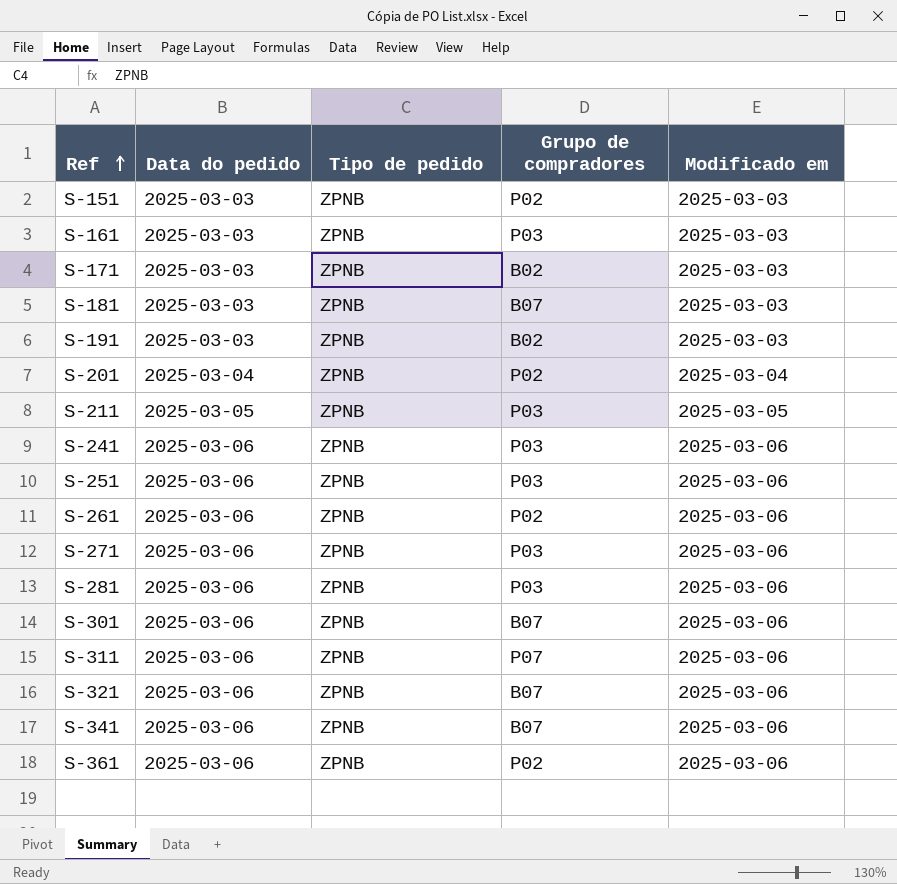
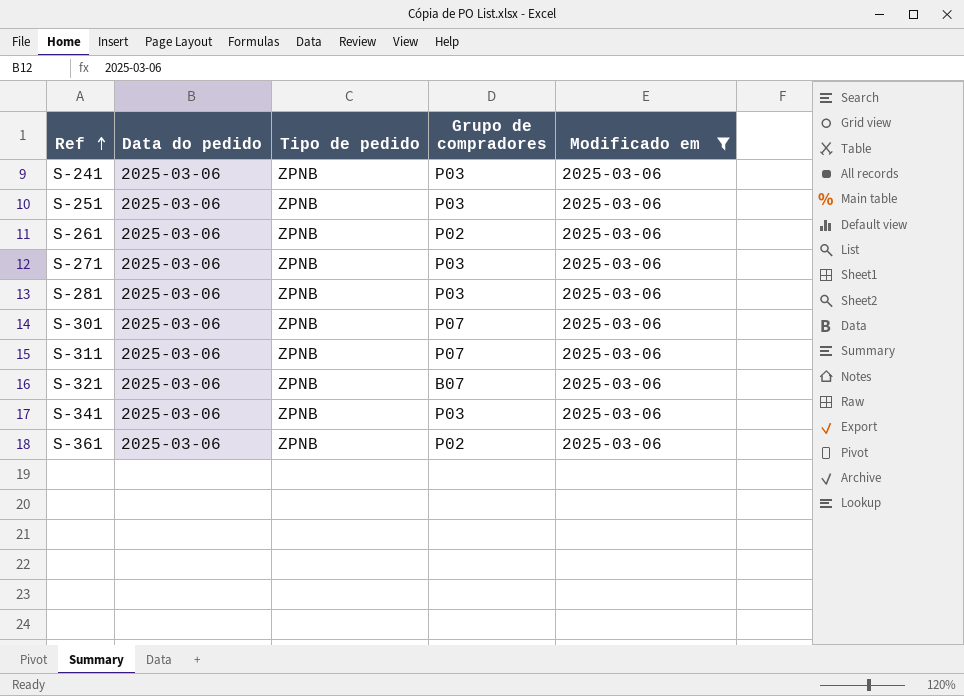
filter: none -> Modificado em = 2025-03-06
S-301 | Grupo de compradores: B07 -> P07
S-341 | Grupo de compradores: B07 -> P03

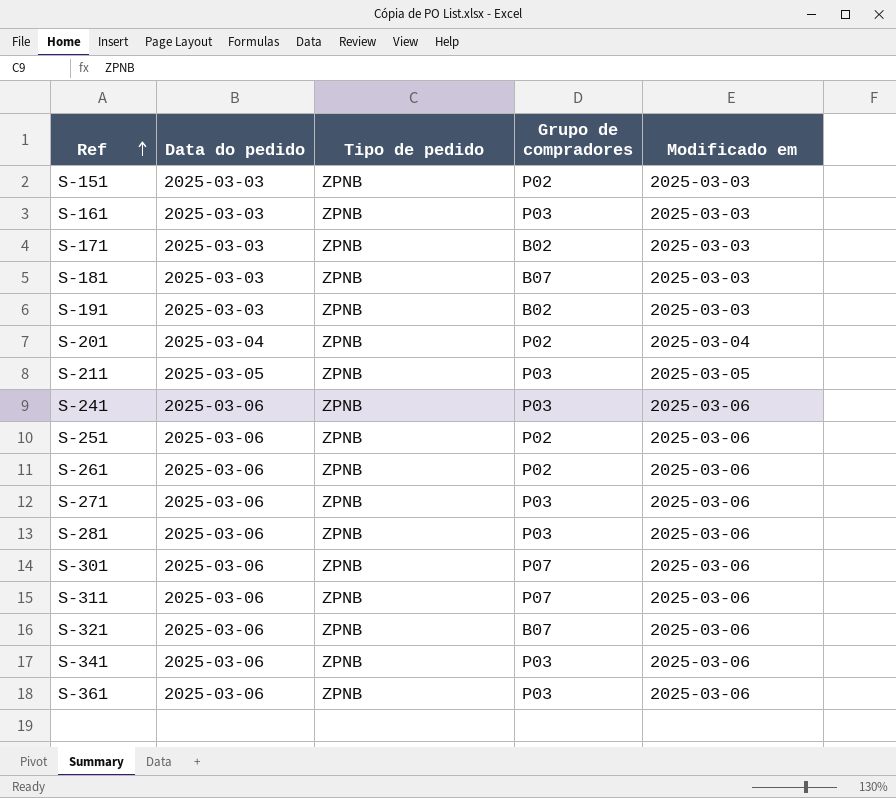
filter: Modificado em = 2025-03-06 -> none
S-251 | Grupo de compradores: P03 -> P02
S-361 | Grupo de compradores: P02 -> P03

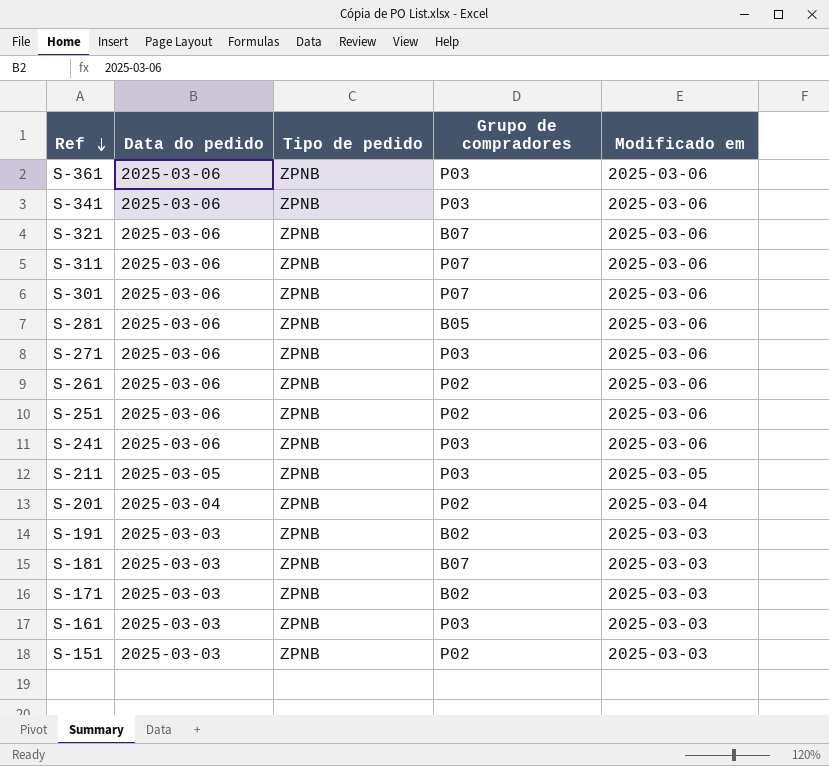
row order: Ref ascending -> Ref descending
S-281 | Grupo de compradores: P03 -> B05

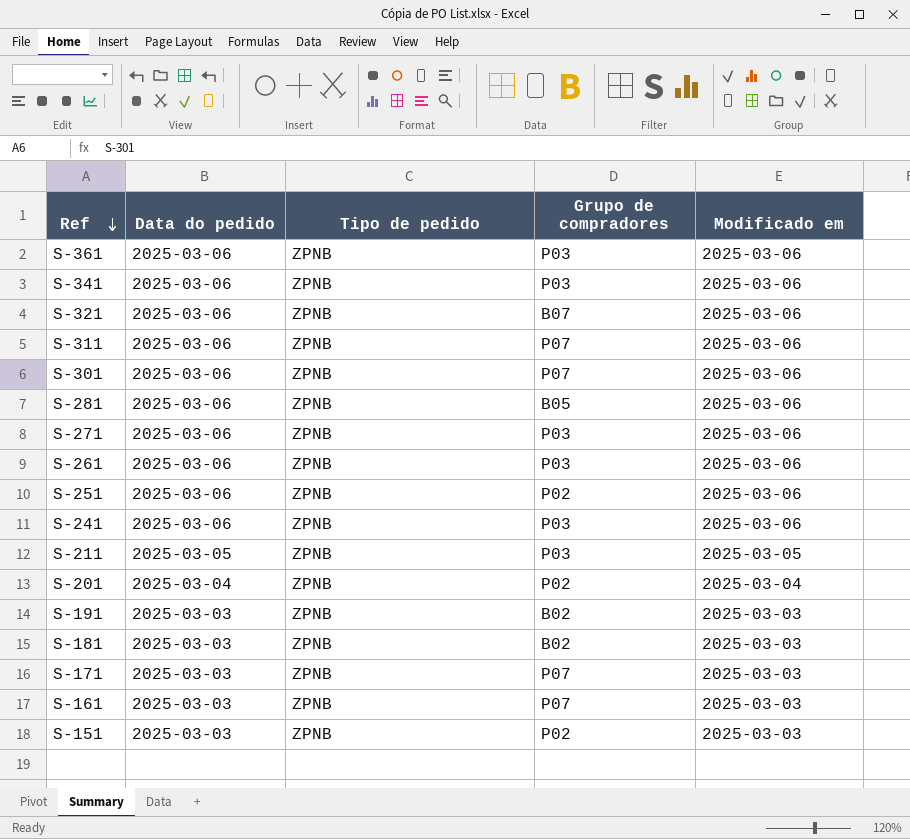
S-261 | Grupo de compradores: P02 -> P03
S-181 | Grupo de compradores: B07 -> B02
S-171 | Grupo de compradores: B02 -> P07
S-161 | Grupo de compradores: P03 -> P07

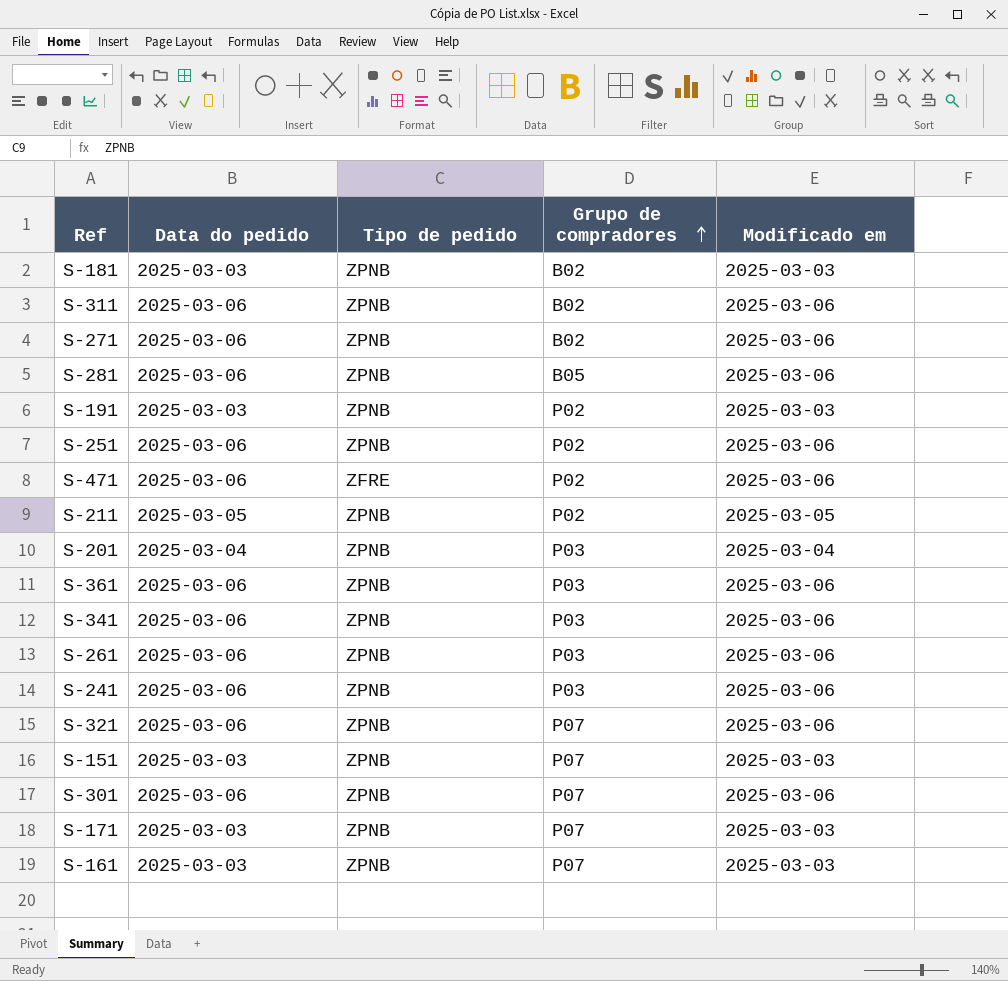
row order: Ref descending -> Grupo de compradores ascending
S-311 | Grupo de compradores: P07 -> B02
S-271 | Grupo de compradores: P03 -> B02
S-191 | Grupo de compradores: B02 -> P02
row S-471: none -> 2025-03-06 | ZFRE | P02 | 2025-03-06
S-211 | Grupo de compradores: P03 -> P02
S-201 | Grupo de compradores: P02 -> P03
S-321 | Grupo de compradores: B07 -> P07
S-151 | Grupo de compradores: P02 -> P07

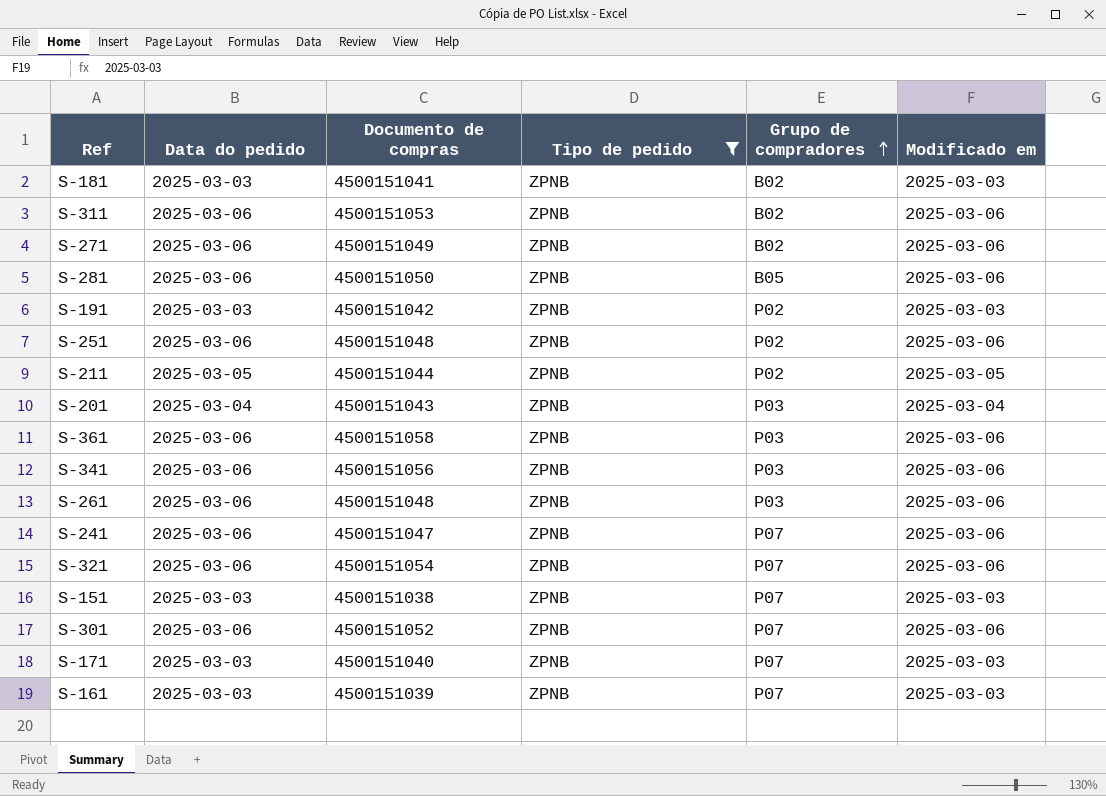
filter: none -> Tipo de pedido = ZPNB
column Documento de compras | position: none -> 3
S-241 | Grupo de compradores: P03 -> P07

